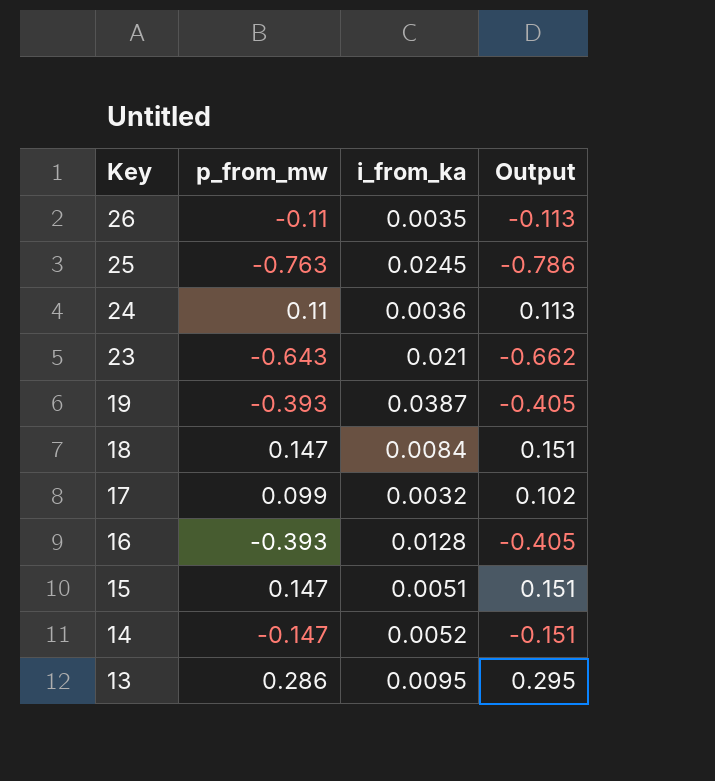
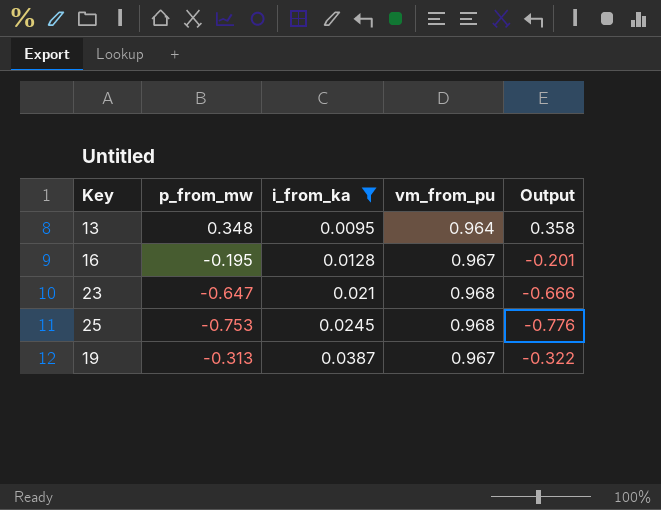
filter: none -> i_from_ka >= 0.0095
row order: Key descending -> i_from_ka ascending
column vm_from_pu | position: none -> 4
13 | p_from_mw: 0.286 -> 0.348
13 | Output: 0.295 -> 0.358
16 | p_from_mw: -0.393 -> -0.195
16 | Output: -0.405 -> -0.201
23 | p_from_mw: -0.643 -> -0.647
23 | Output: -0.662 -> -0.666
25 | p_from_mw: -0.763 -> -0.753
25 | Output: -0.786 -> -0.776
19 | p_from_mw: -0.393 -> -0.313
19 | Output: -0.405 -> -0.322

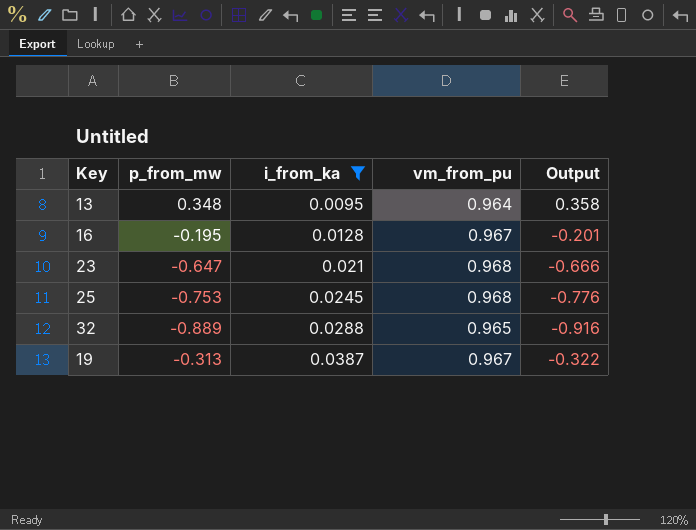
row 32: none -> -0.889 | 0.0288 | 0.965 | -0.916

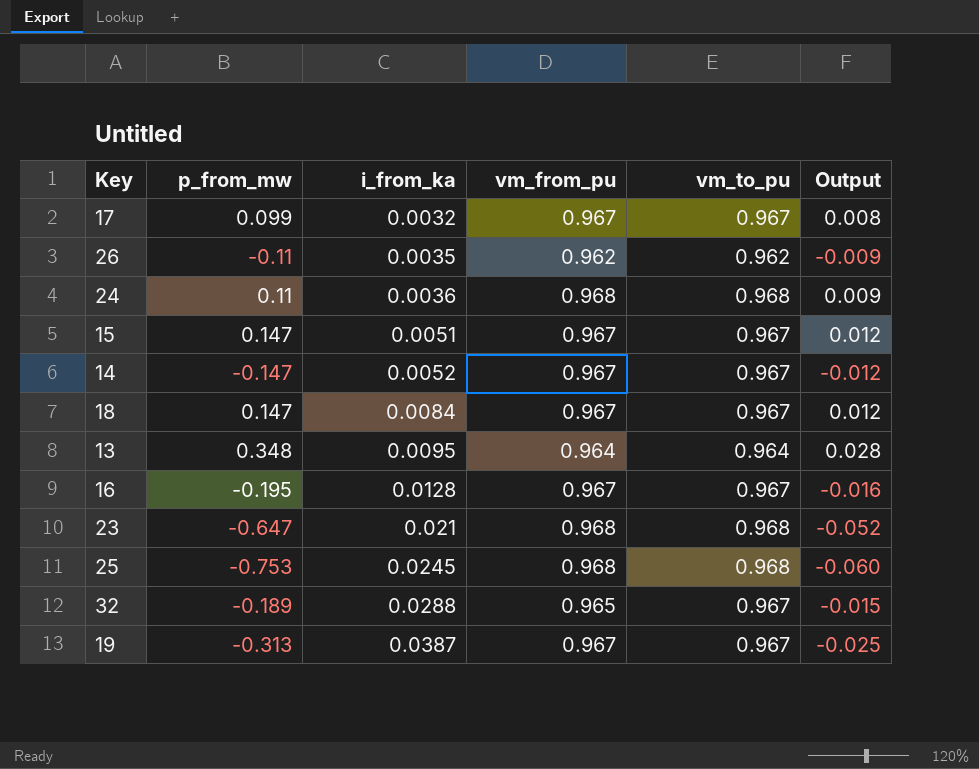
filter: i_from_ka >= 0.0095 -> none
column vm_to_pu | position: none -> 5
column Output | formula: [p_from_mw] * 1.03 -> [p_from_mw] * 0.08
32 | p_from_mw: -0.889 -> -0.189

